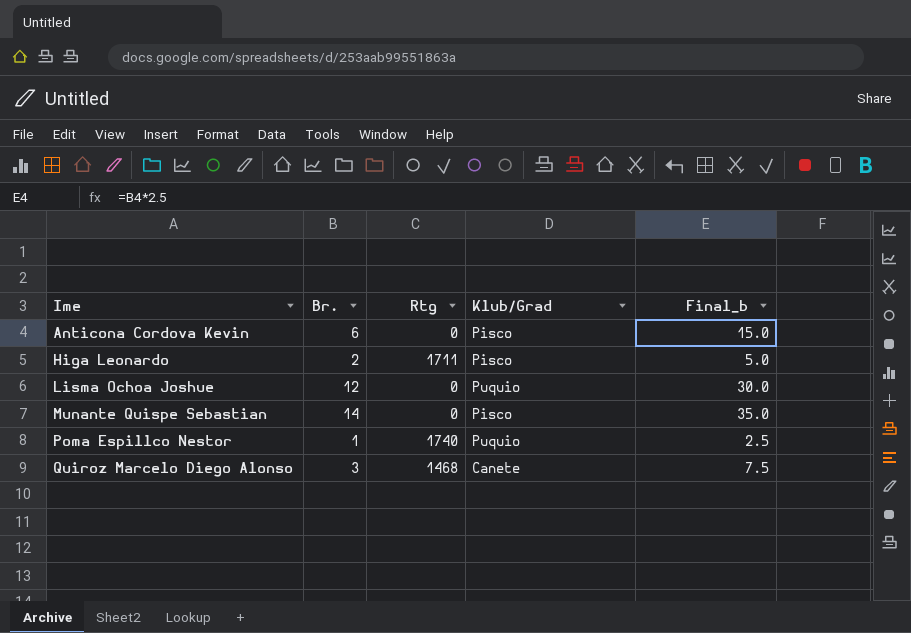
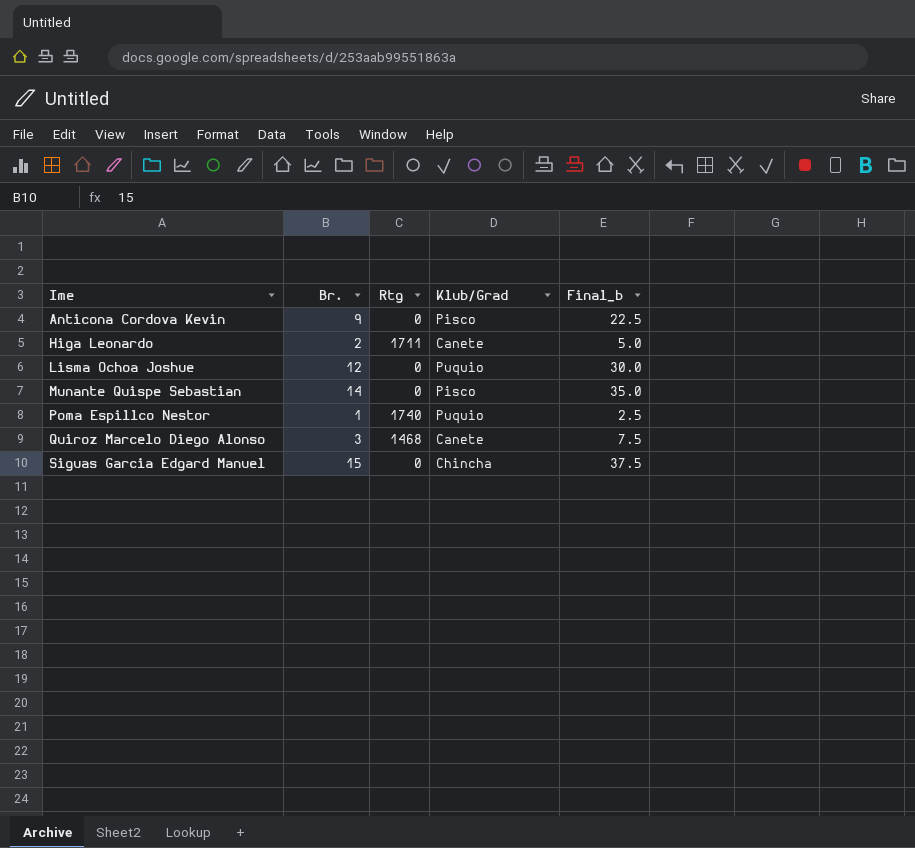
Anticona Cordova Kevin | Br.: 6 -> 9
Anticona Cordova Kevin | Final_b: 15.0 -> 22.5
Higa Leonardo | Klub/Grad: Pisco -> Canete
row Siguas Garcia Edgard Manuel: none -> 15 | 0 | Chincha | 37.5

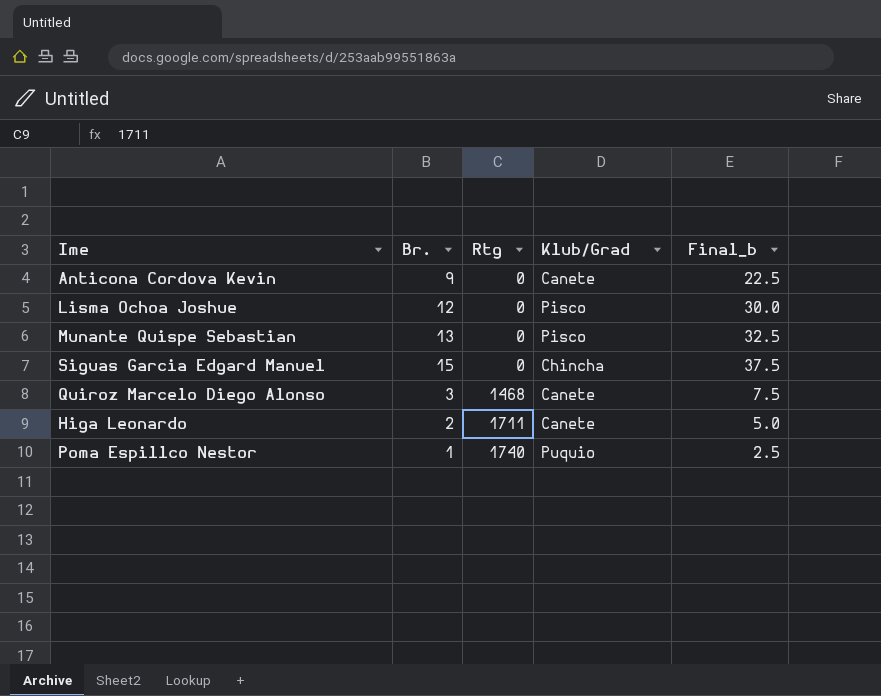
row order: Ime ascending -> Rtg ascending
Anticona Cordova Kevin | Klub/Grad: Pisco -> Canete
Lisma Ochoa Joshue | Klub/Grad: Puquio -> Pisco
Munante Quispe Sebastian | Br.: 14 -> 13
Munante Quispe Sebastian | Final_b: 35.0 -> 32.5

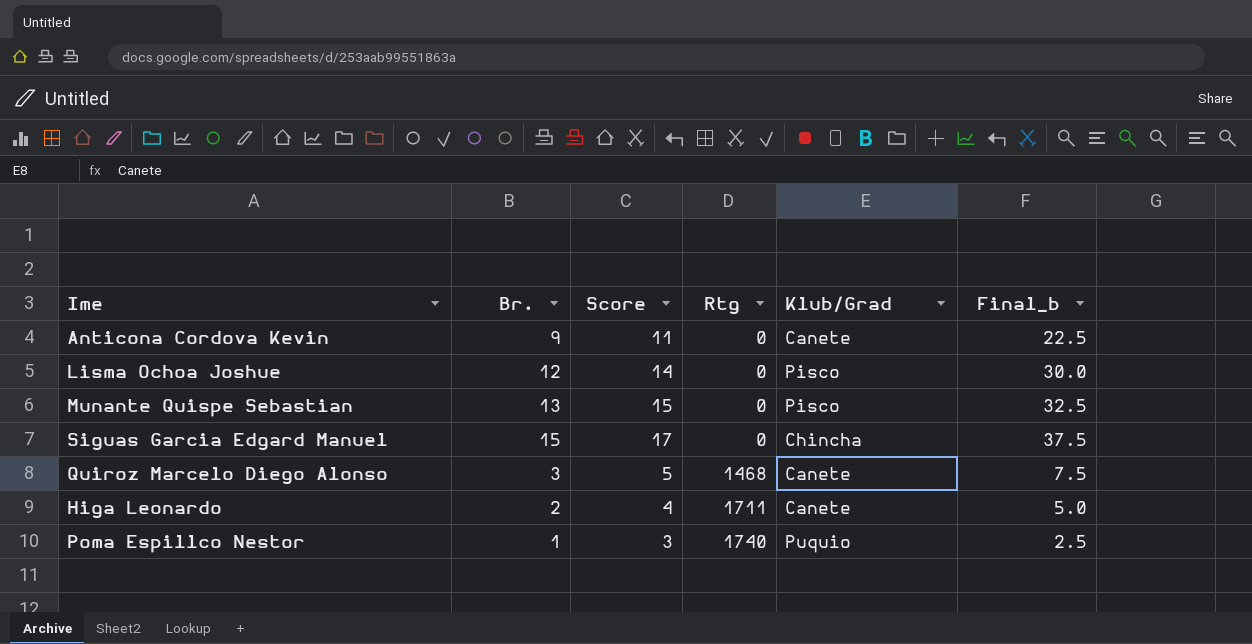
column Score | formula: none -> [Br.] + 2

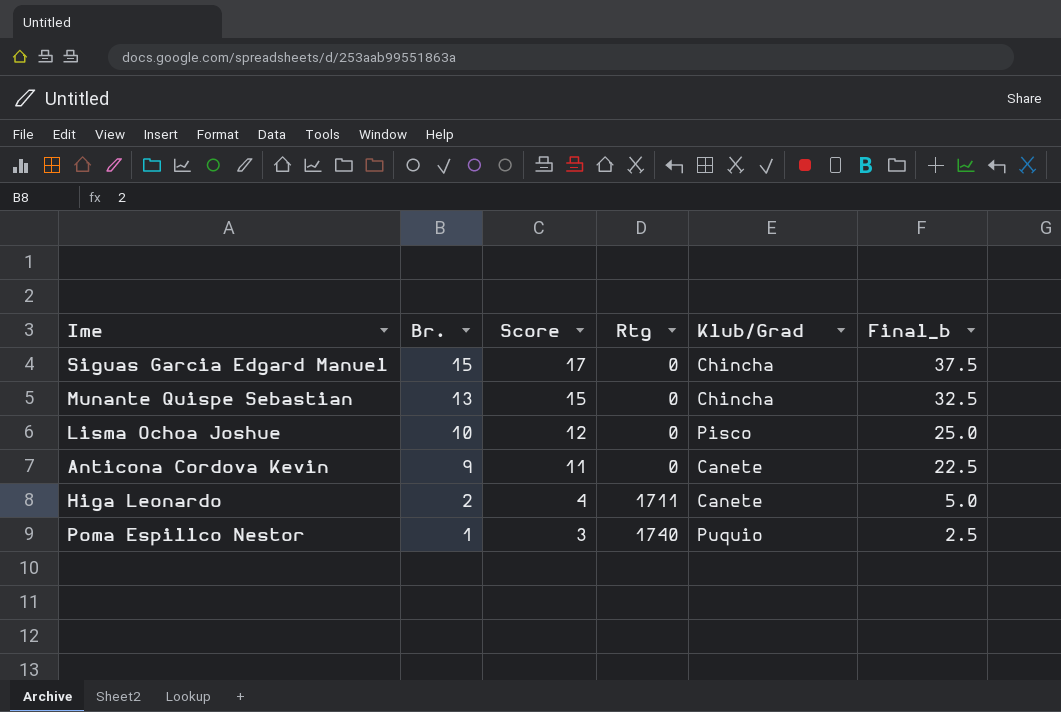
row order: Rtg ascending -> Br. descending
row Quiroz Marcelo Diego Alonso: 3 | 5 | 1468 | Canete | 7.5 -> none
Munante Quispe Sebastian | Klub/Grad: Pisco -> Chincha
Lisma Ochoa Joshue | Br.: 12 -> 10
Lisma Ochoa Joshue | Score: 14 -> 12
Lisma Ochoa Joshue | Final_b: 30.0 -> 25.0

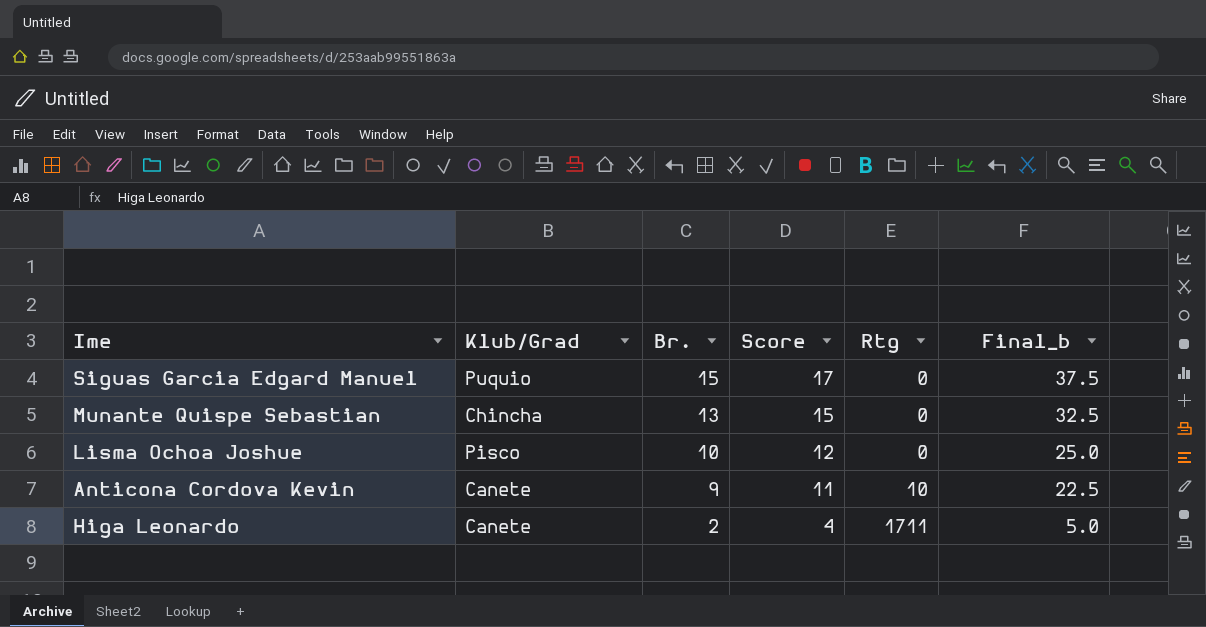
column Klub/Grad | position: 5 -> 2
row Poma Espillco Nestor: 1 | 3 | 1740 | Puquio | 2.5 -> none
Siguas Garcia Edgard Manuel | Klub/Grad: Chincha -> Puquio
Anticona Cordova Kevin | Rtg: 0 -> 10

